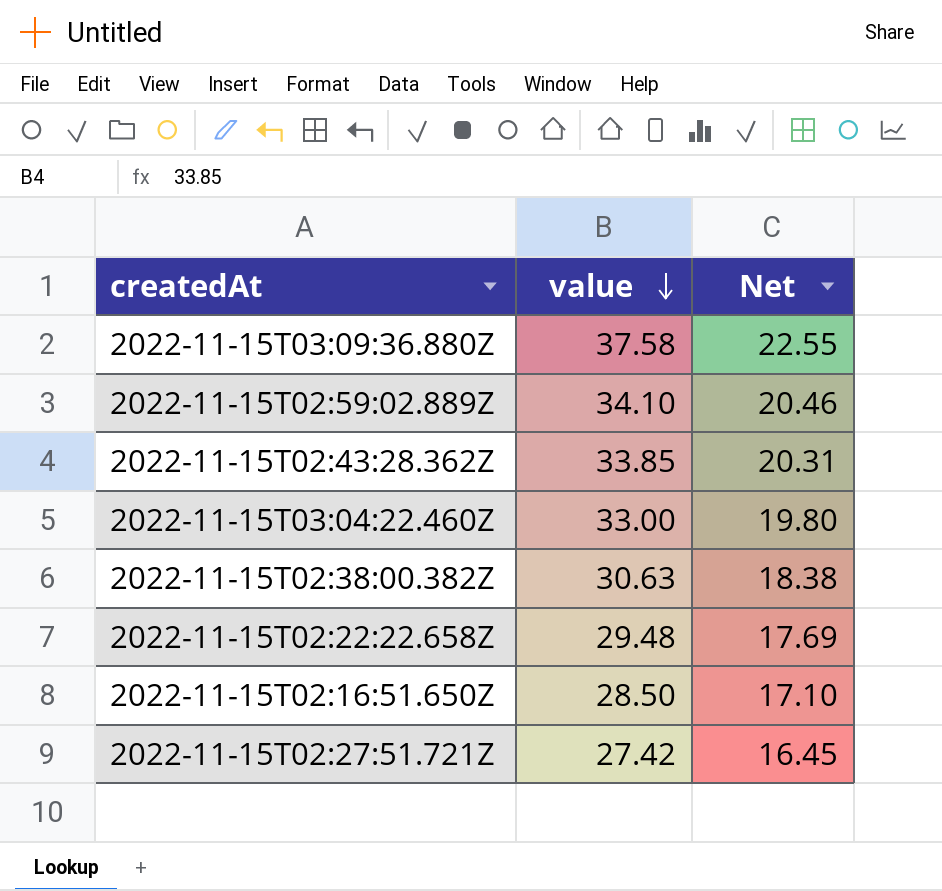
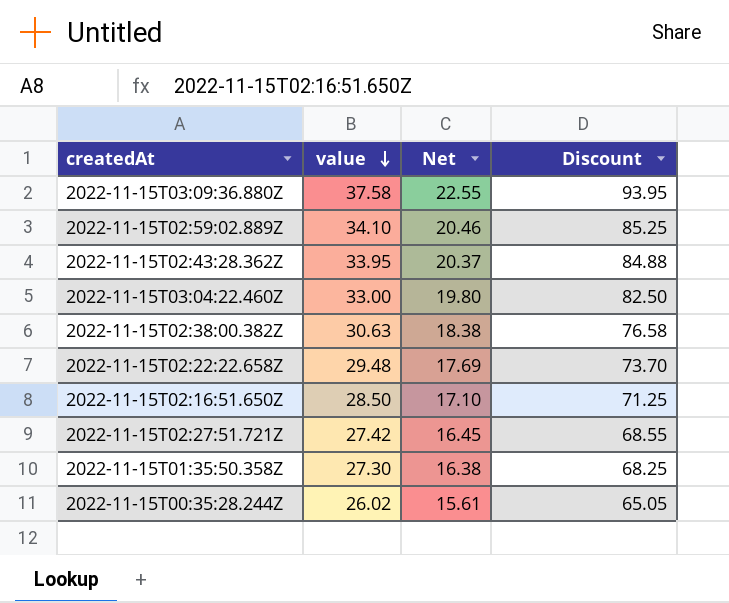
column Discount | formula: none -> [value] * 2.5
2022-11-15T02:43:28.362Z | value: 33.85 -> 33.95
2022-11-15T02:43:28.362Z | Net: 20.31 -> 20.37
row 2022-11-15T01:35:50.358Z: none -> 27.30 | 16.38 | 68.25
row 2022-11-15T00:35:28.244Z: none -> 26.02 | 15.61 | 65.05

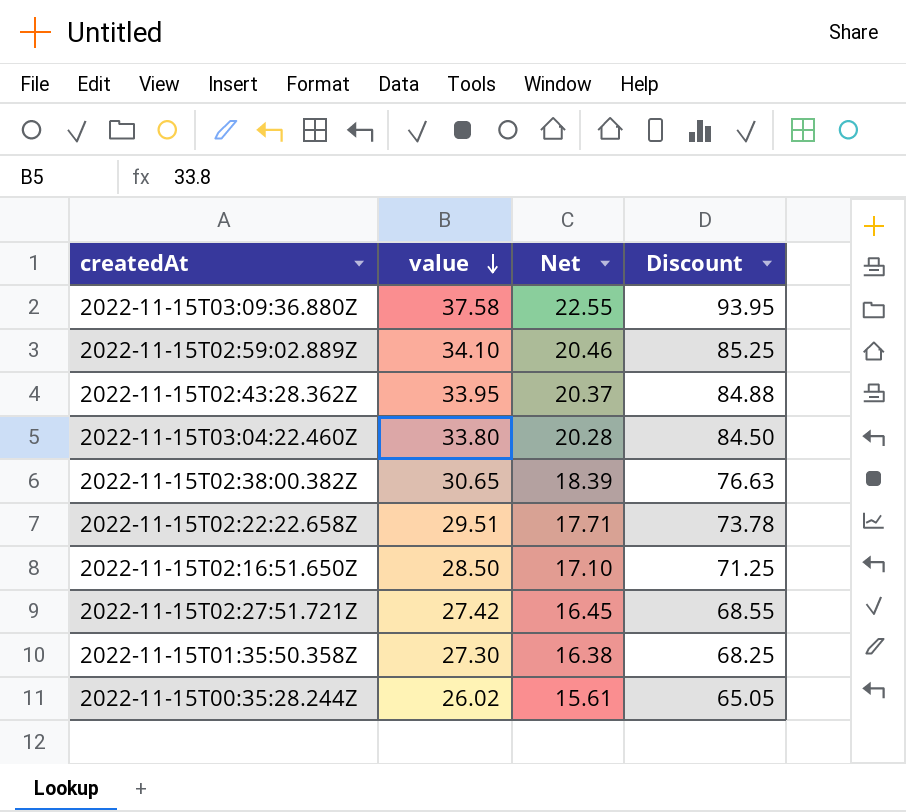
2022-11-15T03:04:22.460Z | value: 33.00 -> 33.80
2022-11-15T03:04:22.460Z | Net: 19.80 -> 20.28
2022-11-15T03:04:22.460Z | Discount: 82.50 -> 84.50
2022-11-15T02:38:00.382Z | value: 30.63 -> 30.65
2022-11-15T02:38:00.382Z | Net: 18.38 -> 18.39
2022-11-15T02:38:00.382Z | Discount: 76.58 -> 76.63
2022-11-15T02:22:22.658Z | value: 29.48 -> 29.51
2022-11-15T02:22:22.658Z | Net: 17.69 -> 17.71
2022-11-15T02:22:22.658Z | Discount: 73.70 -> 73.78

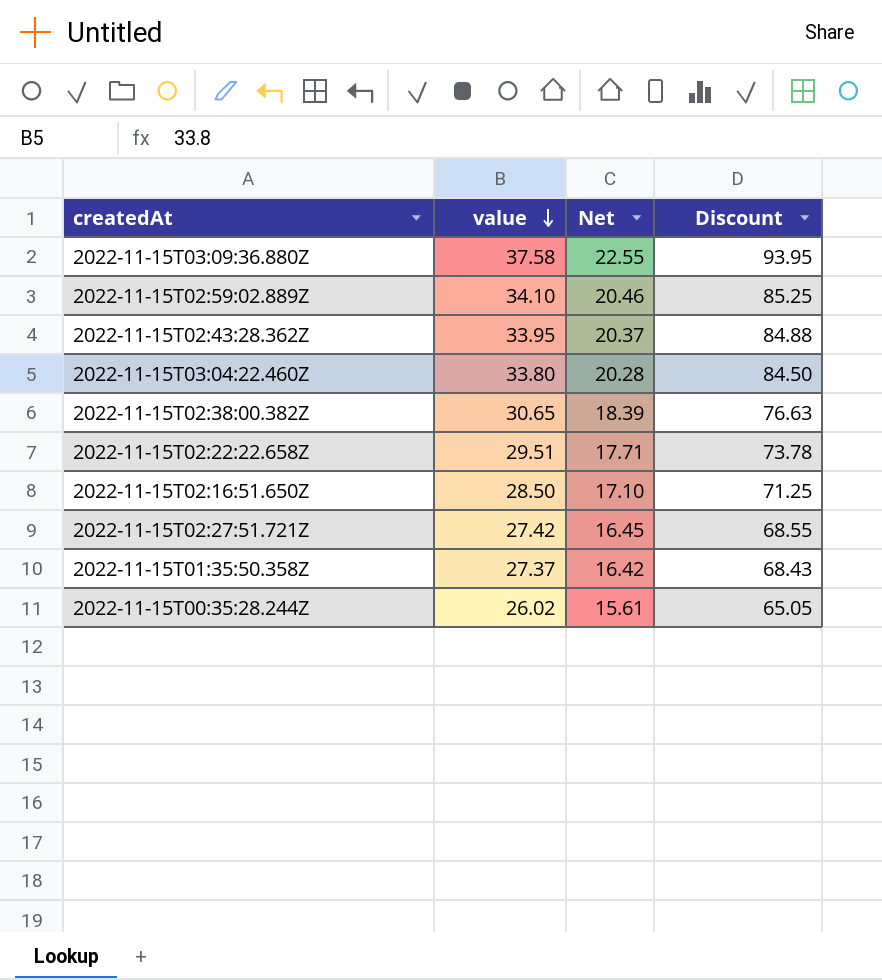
2022-11-15T01:35:50.358Z | value: 27.30 -> 27.37
2022-11-15T01:35:50.358Z | Net: 16.38 -> 16.42
2022-11-15T01:35:50.358Z | Discount: 68.25 -> 68.43

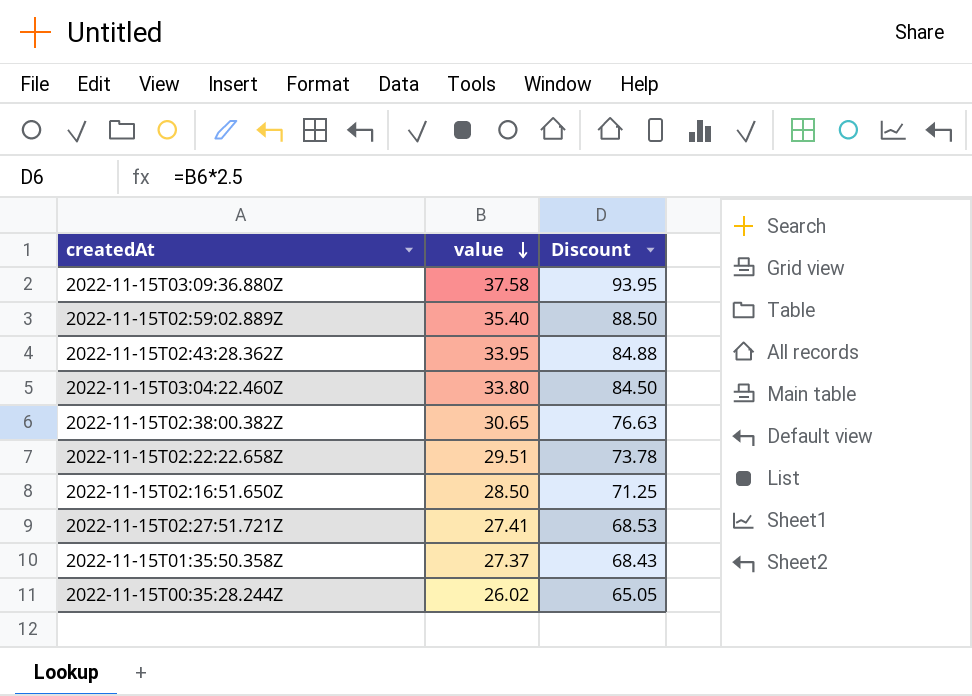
column Net | formula: [value] * 0.6 -> none
2022-11-15T02:59:02.889Z | value: 34.10 -> 35.40
2022-11-15T02:59:02.889Z | Discount: 85.25 -> 88.50
2022-11-15T02:27:51.721Z | value: 27.42 -> 27.41
2022-11-15T02:27:51.721Z | Discount: 68.55 -> 68.53

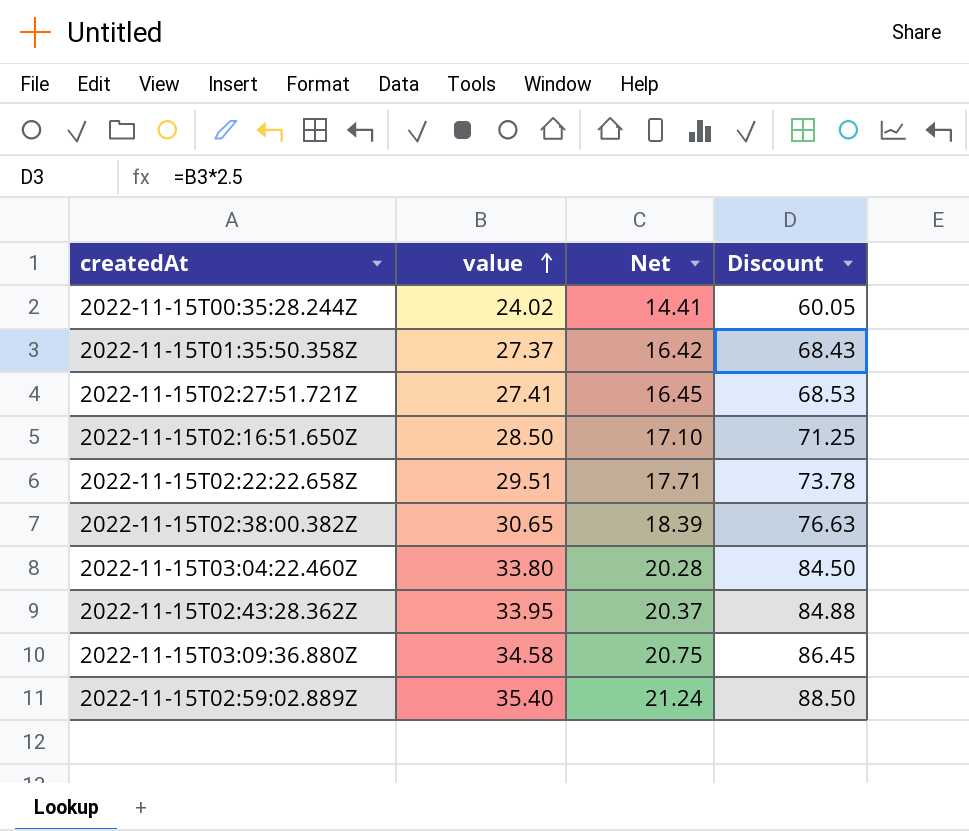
row order: value descending -> value ascending
column Net | formula: none -> [value] * 0.6
2022-11-15T00:35:28.244Z | value: 26.02 -> 24.02
2022-11-15T00:35:28.244Z | Discount: 65.05 -> 60.05
2022-11-15T03:09:36.880Z | value: 37.58 -> 34.58
2022-11-15T03:09:36.880Z | Discount: 93.95 -> 86.45

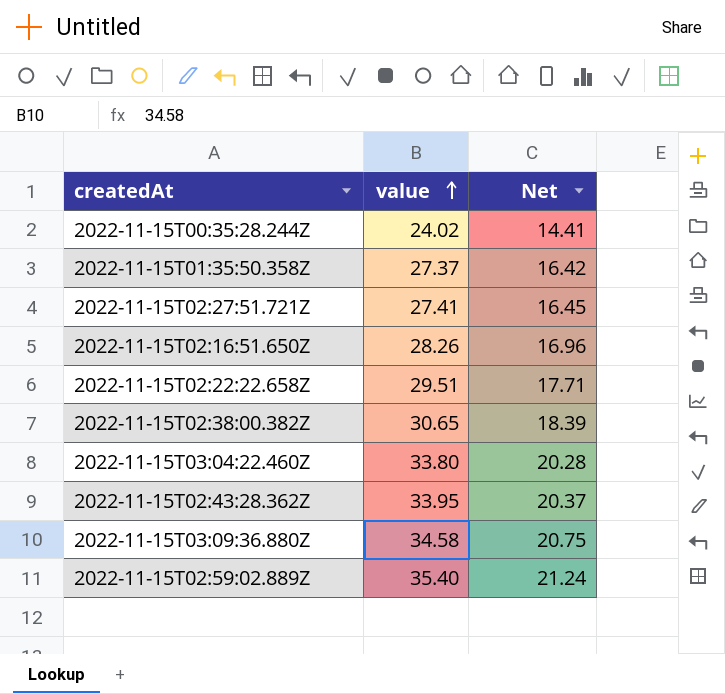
column Discount | formula: [value] * 2.5 -> none
2022-11-15T02:16:51.650Z | value: 28.50 -> 28.26
2022-11-15T02:16:51.650Z | Net: 17.10 -> 16.96

